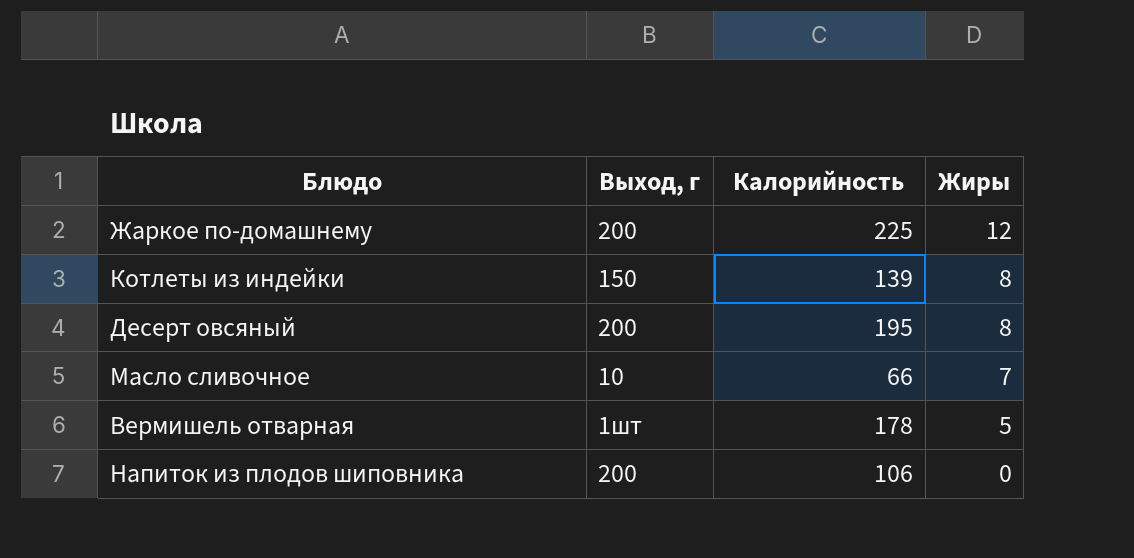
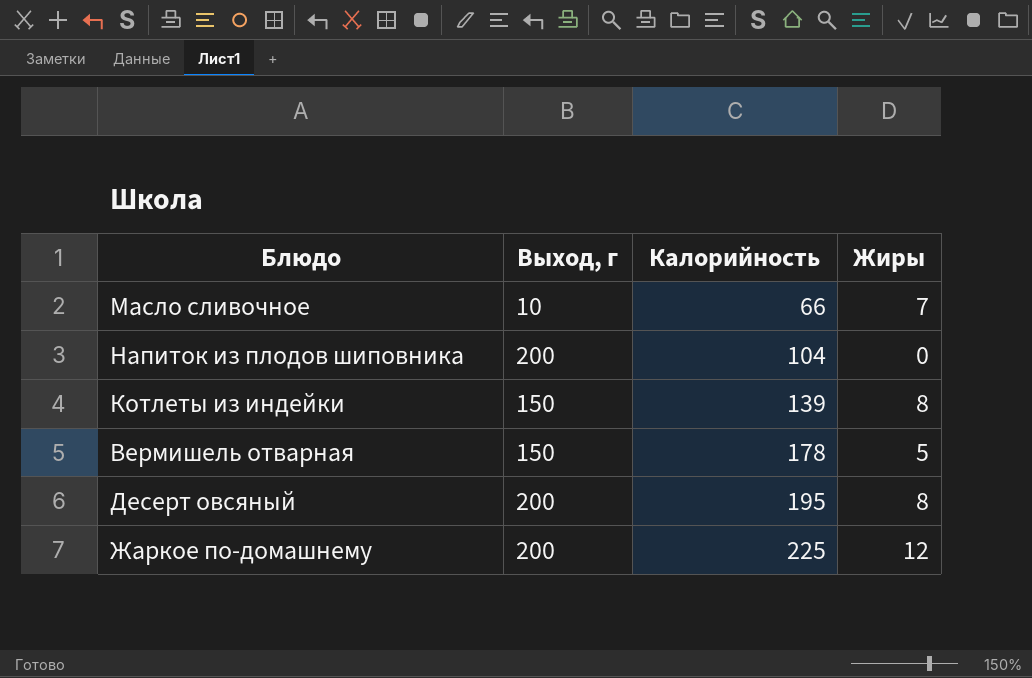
row order: Жиры descending -> Калорийность ascending
Напиток из плодов шиповника | Калорийность: 106 -> 104
Вермишель отварная | Выход, г: 1шт -> 150

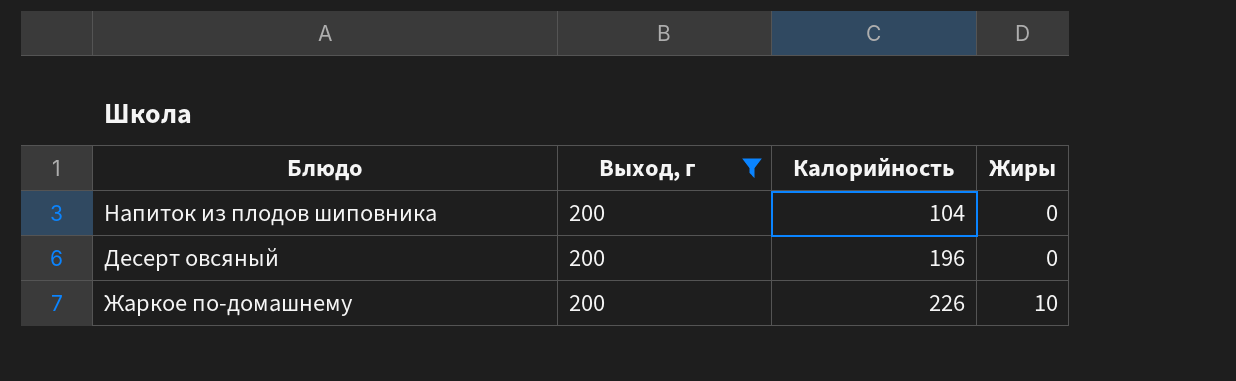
filter: none -> Выход, г = 200
Десерт овсяный | Калорийность: 195 -> 196
Десерт овсяный | Жиры: 8 -> 0
Жаркое по-домашнему | Калорийность: 225 -> 226
Жаркое по-домашнему | Жиры: 12 -> 10

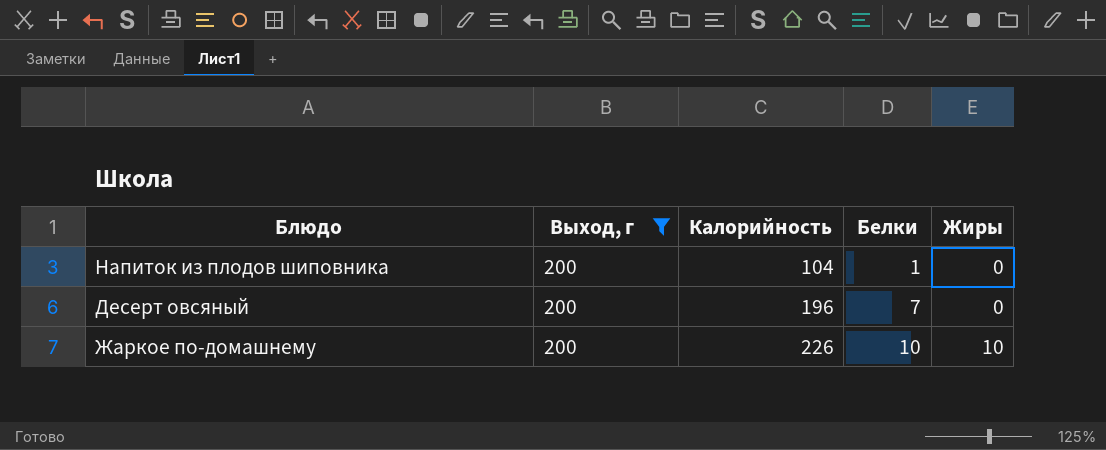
column Белки | position: none -> 4

